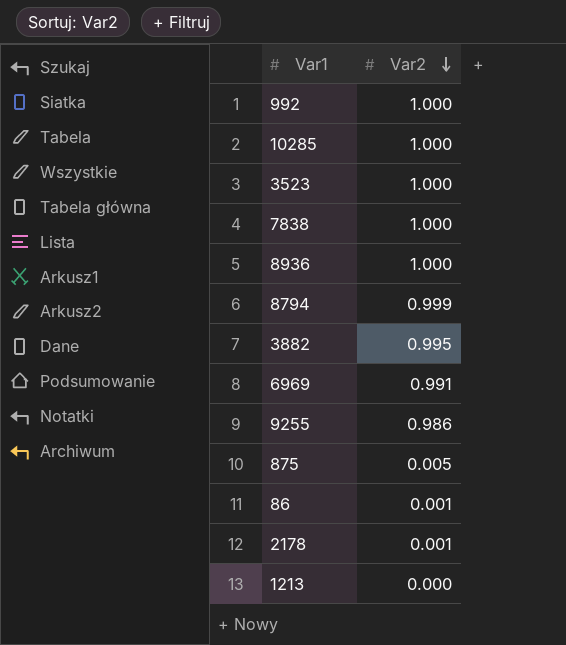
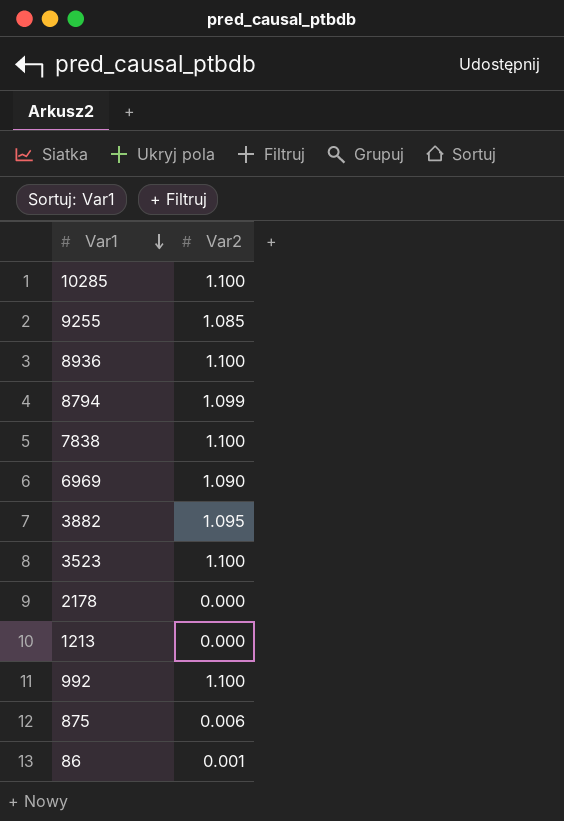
row order: Var2 descending -> Var1 descending
10285 | Var2: 1.000 -> 1.100
9255 | Var2: 0.986 -> 1.085
8936 | Var2: 1.000 -> 1.100
8794 | Var2: 0.999 -> 1.099
7838 | Var2: 1.000 -> 1.100
6969 | Var2: 0.991 -> 1.090
3882 | Var2: 0.995 -> 1.095
3523 | Var2: 1.000 -> 1.100
2178 | Var2: 0.001 -> 0.000
992 | Var2: 1.000 -> 1.100
875 | Var2: 0.005 -> 0.006

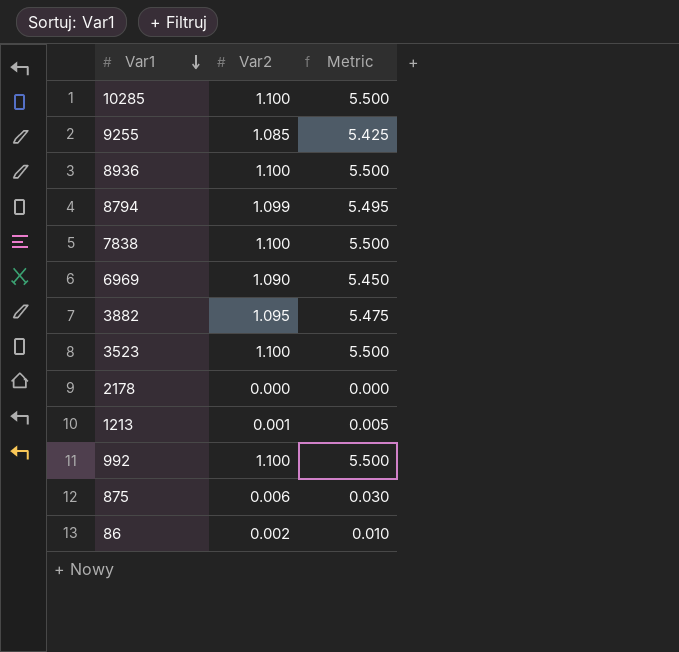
column Metric | formula: none -> [Var2] * 5
1213 | Var2: 0.000 -> 0.001
86 | Var2: 0.001 -> 0.002

